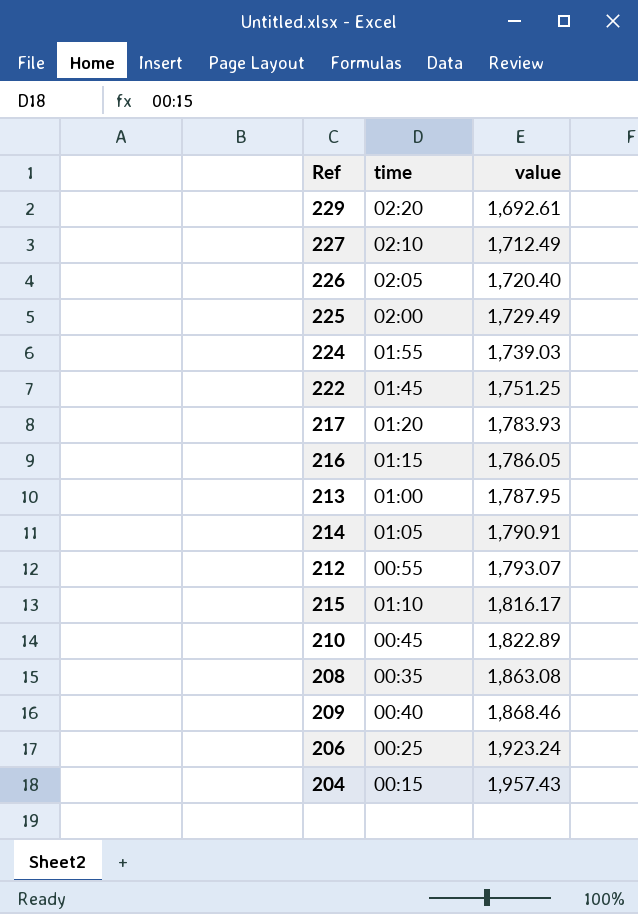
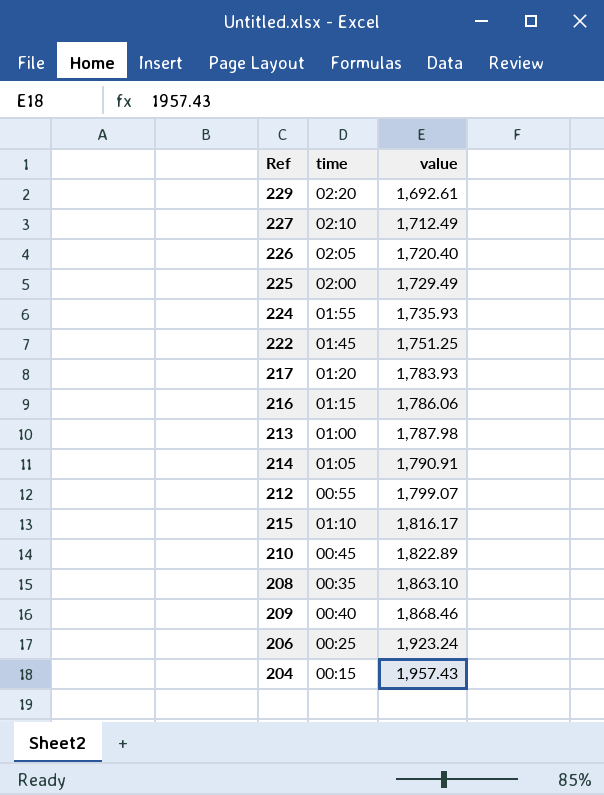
224 | value: 1,739.03 -> 1,735.93
216 | value: 1,786.05 -> 1,786.06
213 | value: 1,787.95 -> 1,787.98
212 | value: 1,793.07 -> 1,799.07
208 | value: 1,863.08 -> 1,863.10

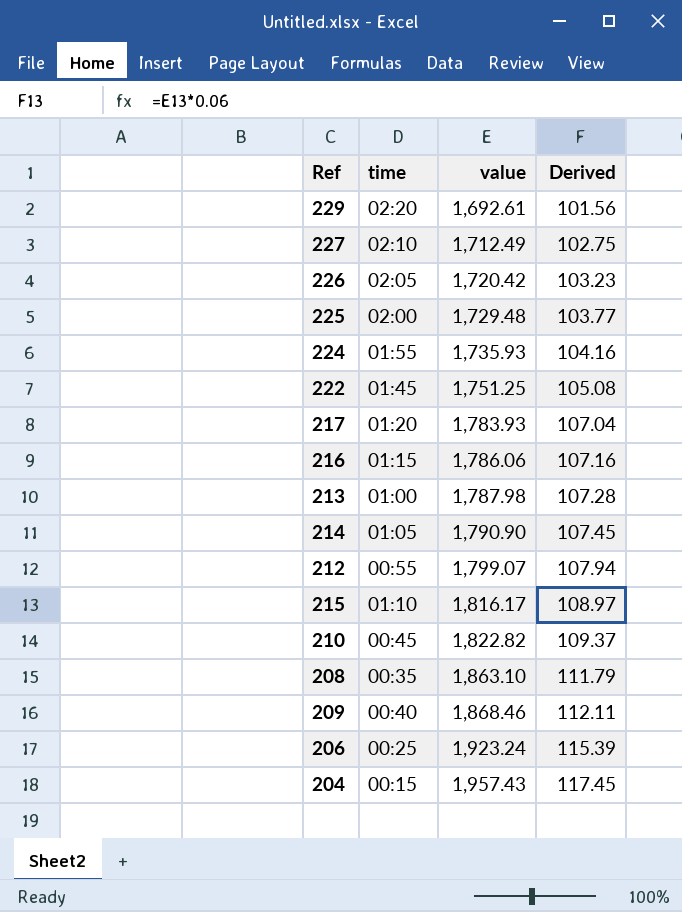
column Derived | formula: none -> [value] * 0.06
226 | value: 1,720.40 -> 1,720.42
225 | value: 1,729.49 -> 1,729.48
214 | value: 1,790.91 -> 1,790.90
210 | value: 1,822.89 -> 1,822.82

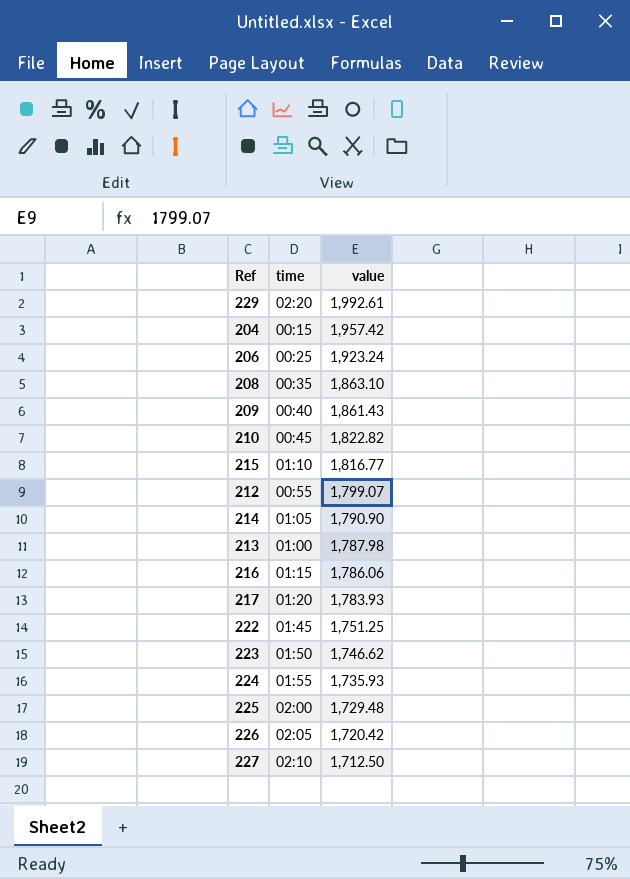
row order: value ascending -> value descending
column Derived | formula: [value] * 0.06 -> none
229 | value: 1,692.61 -> 1,992.61
204 | value: 1,957.43 -> 1,957.42
209 | value: 1,868.46 -> 1,861.43
215 | value: 1,816.17 -> 1,816.77
row 223: none -> 01:50 | 1,746.62
227 | value: 1,712.49 -> 1,712.50

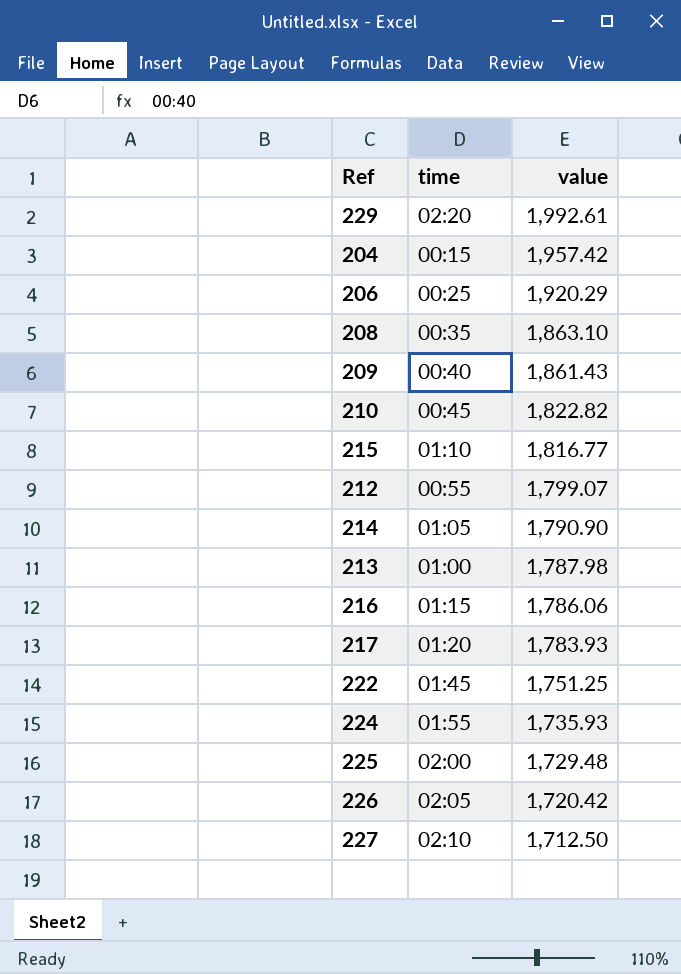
row 223: 01:50 | 1,746.62 -> none
206 | value: 1,923.24 -> 1,920.29

